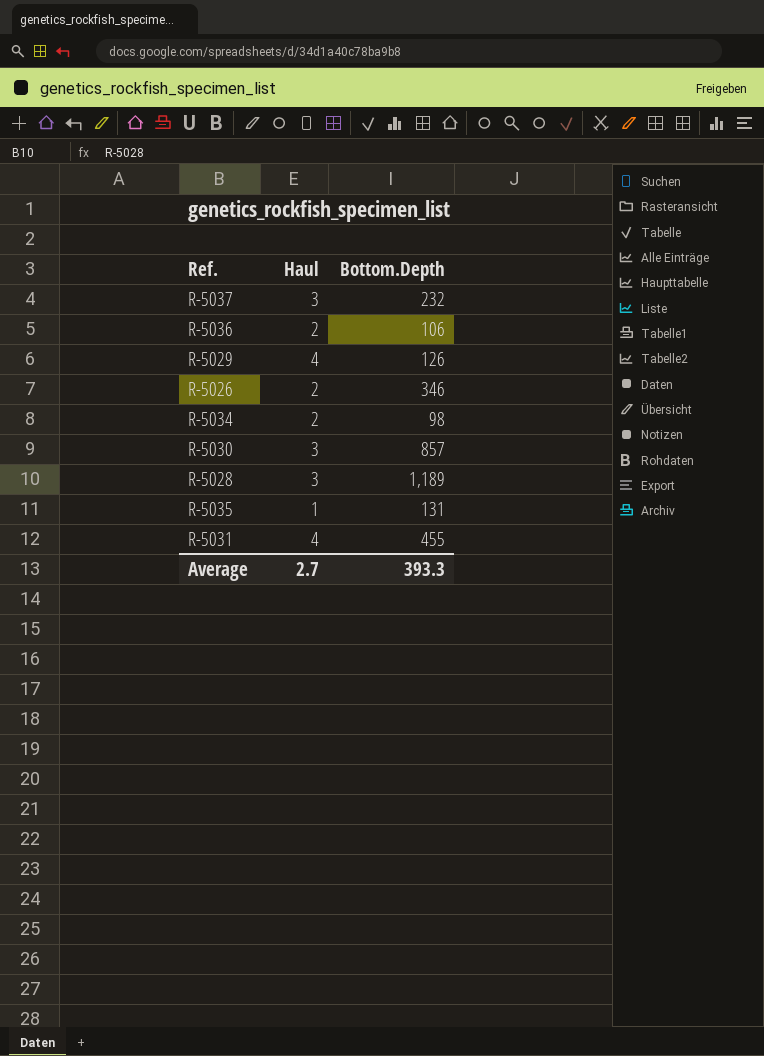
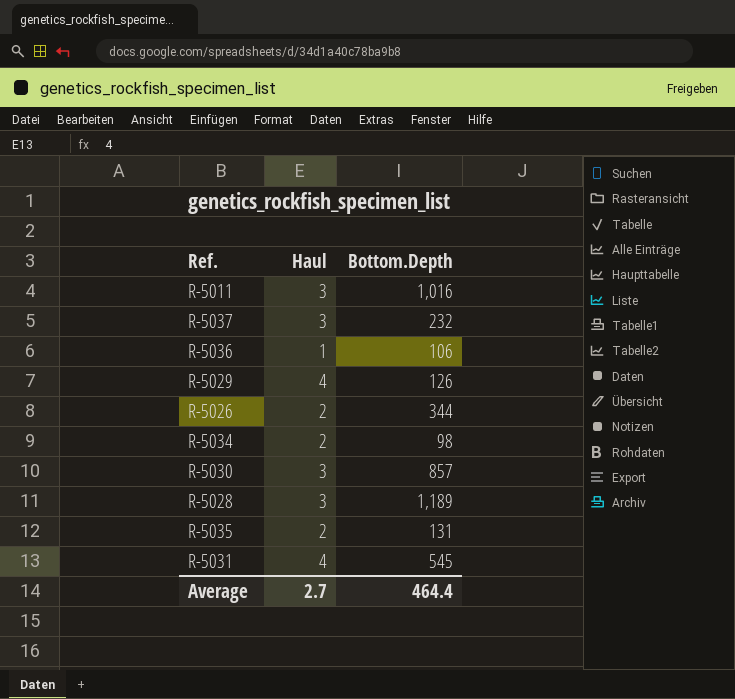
row R-5011: none -> 3 | 1,016
R-5036 | Haul: 2 -> 1
R-5026 | Bottom.Depth: 346 -> 344
R-5035 | Haul: 1 -> 2
R-5031 | Bottom.Depth: 455 -> 545
Average | Bottom.Depth: 393.3 -> 464.4

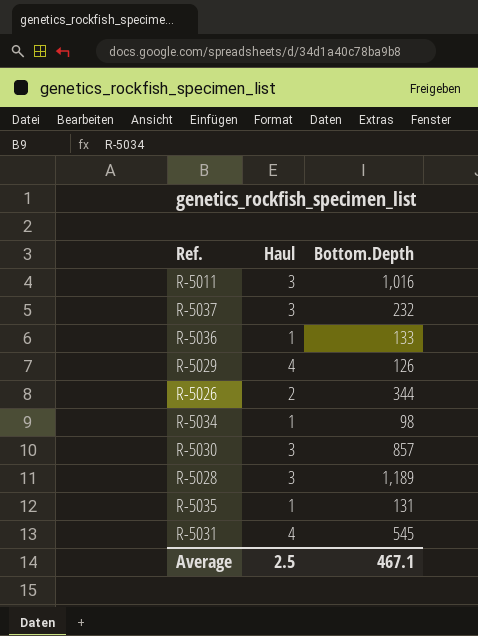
R-5036 | Bottom.Depth: 106 -> 133
R-5034 | Haul: 2 -> 1
R-5035 | Haul: 2 -> 1
Average | Haul: 2.7 -> 2.5
Average | Bottom.Depth: 464.4 -> 467.1

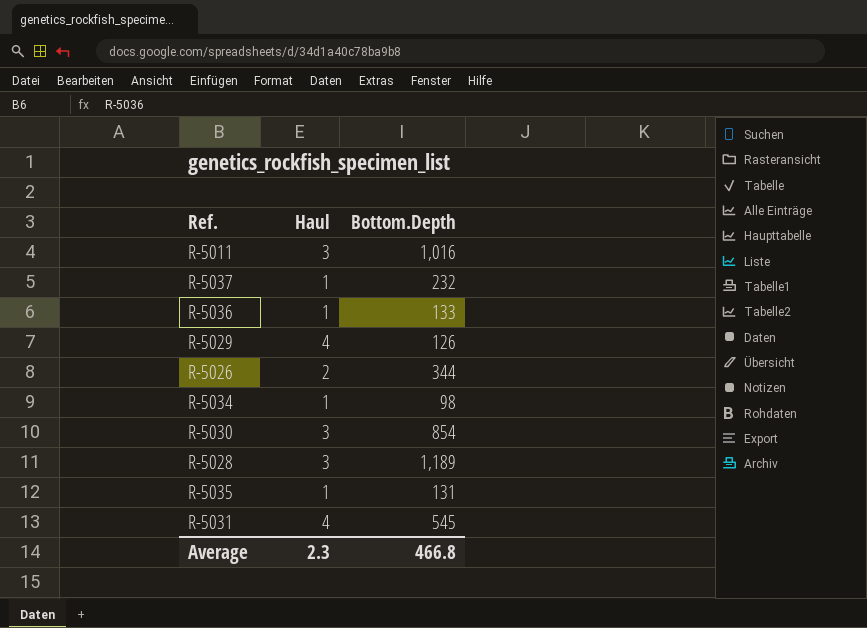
R-5037 | Haul: 3 -> 1
R-5030 | Bottom.Depth: 857 -> 854
Average | Haul: 2.5 -> 2.3
Average | Bottom.Depth: 467.1 -> 466.8

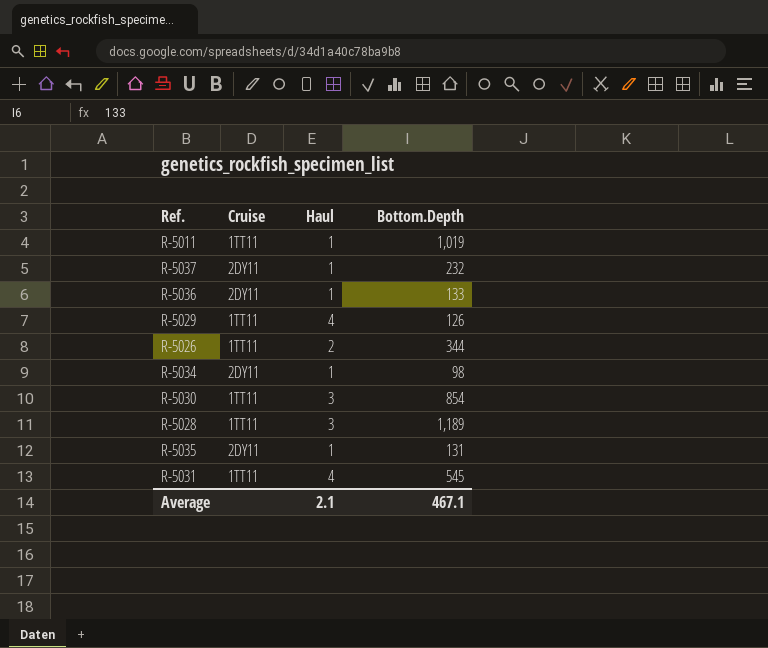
column Cruise | position: none -> 2
R-5011 | Haul: 3 -> 1
R-5011 | Bottom.Depth: 1,016 -> 1,019
Average | Haul: 2.3 -> 2.1
Average | Bottom.Depth: 466.8 -> 467.1

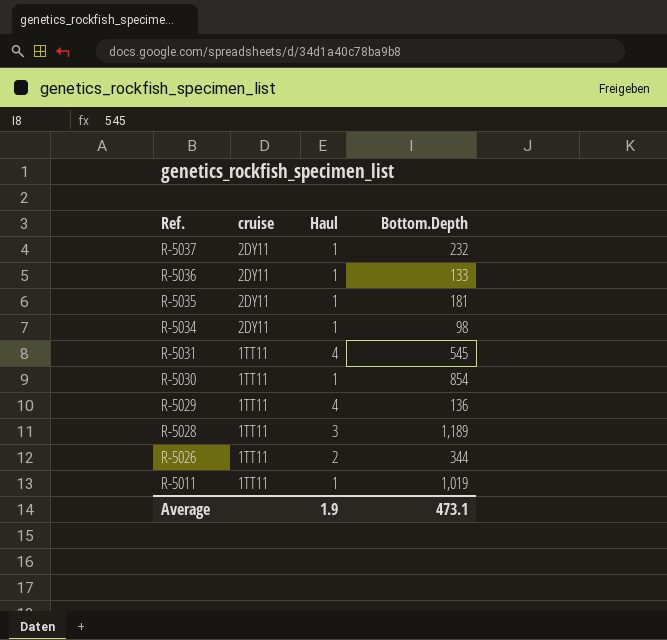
row order: none -> Ref. descending
column name: Cruise -> cruise
R-5035 | Bottom.Depth: 131 -> 181
R-5030 | Haul: 3 -> 1
R-5029 | Bottom.Depth: 126 -> 136
Average | Haul: 2.1 -> 1.9
Average | Bottom.Depth: 467.1 -> 473.1

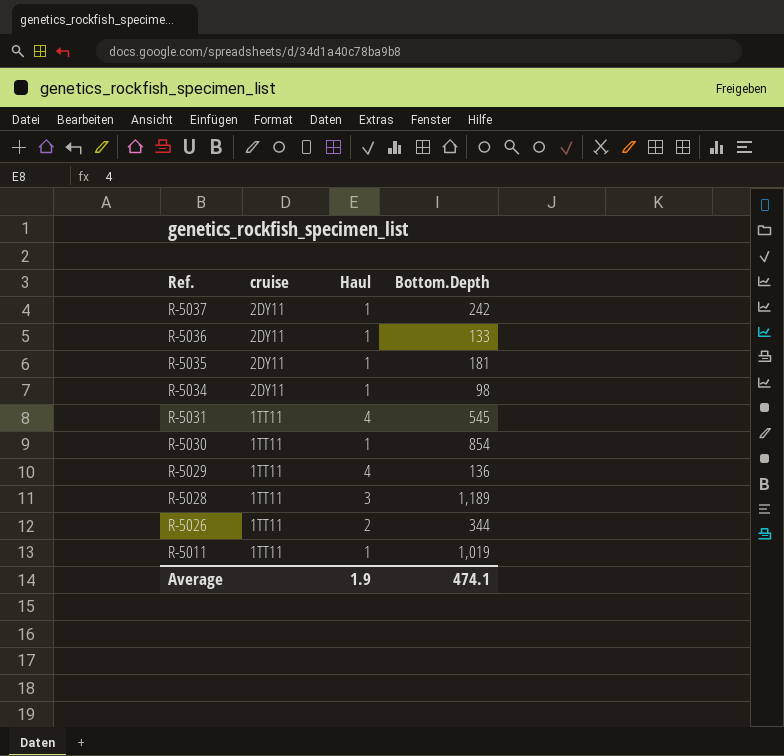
R-5037 | Bottom.Depth: 232 -> 242
Average | Bottom.Depth: 473.1 -> 474.1

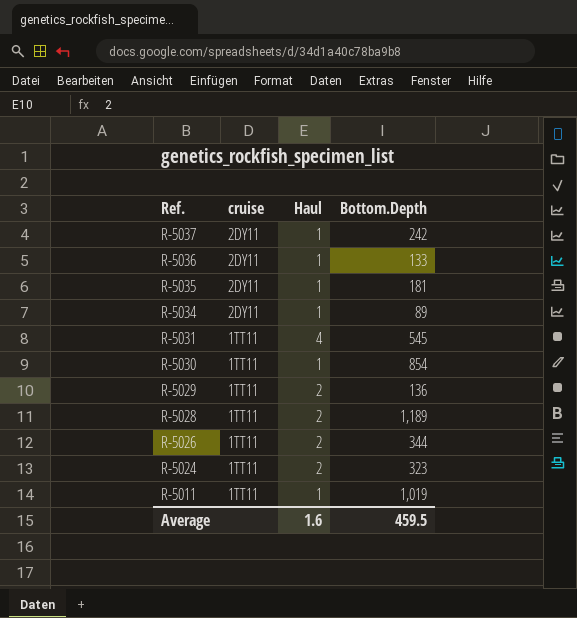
R-5034 | Bottom.Depth: 98 -> 89
R-5029 | Haul: 4 -> 2
R-5028 | Haul: 3 -> 2
row R-5024: none -> 1TT11 | 2 | 323
Average | Haul: 1.9 -> 1.6
Average | Bottom.Depth: 474.1 -> 459.5

